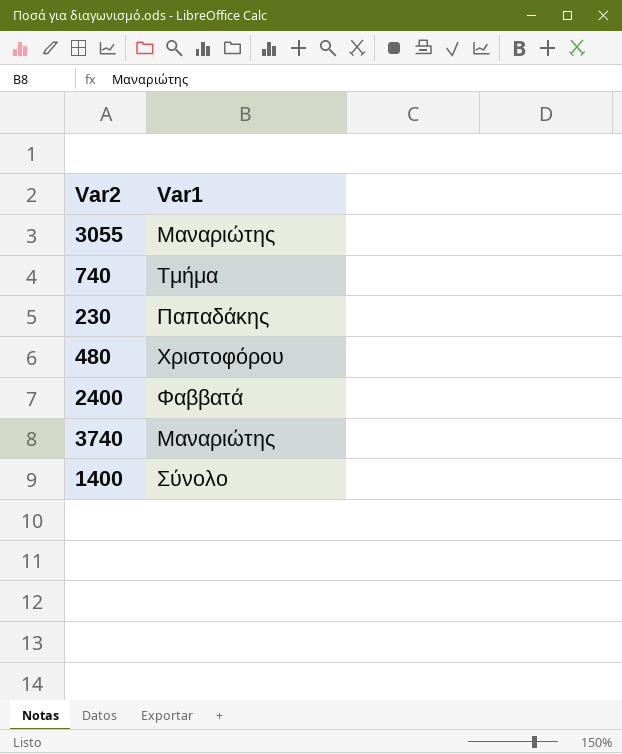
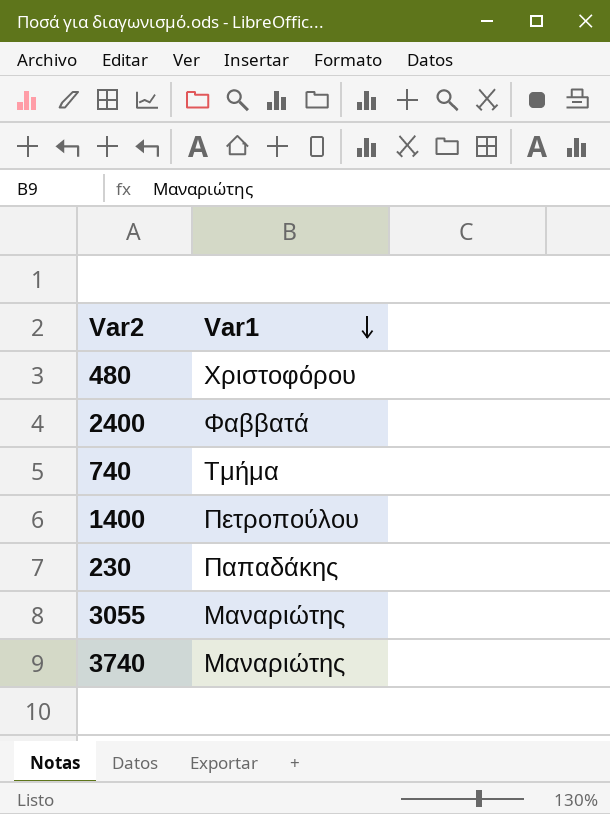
row order: none -> Var1 descending
1400 | Var1: Σύνολο -> Πετροπούλου

